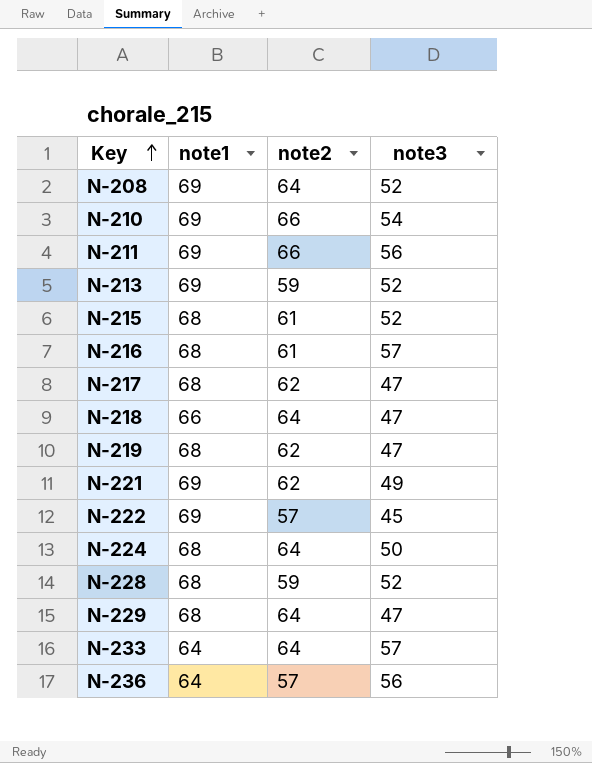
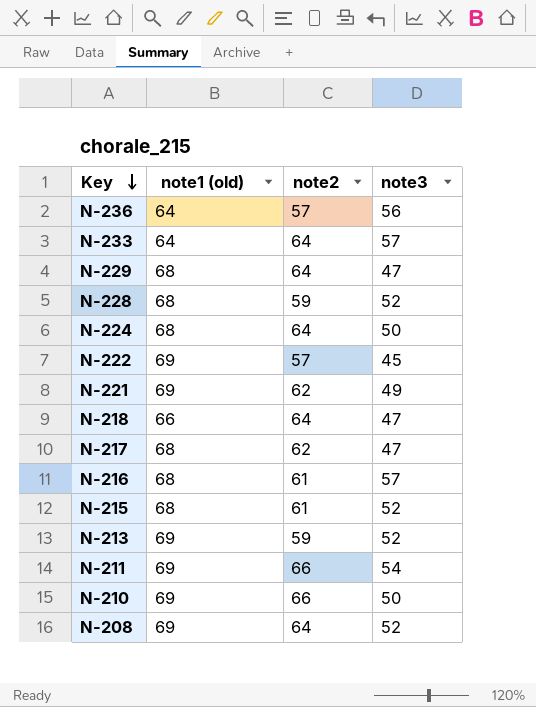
row order: Key ascending -> Key descending
column name: note1 -> note1 (old)
row N-219: 68 | 62 | 47 -> none
N-211 | note3: 56 -> 54
N-210 | note3: 54 -> 50

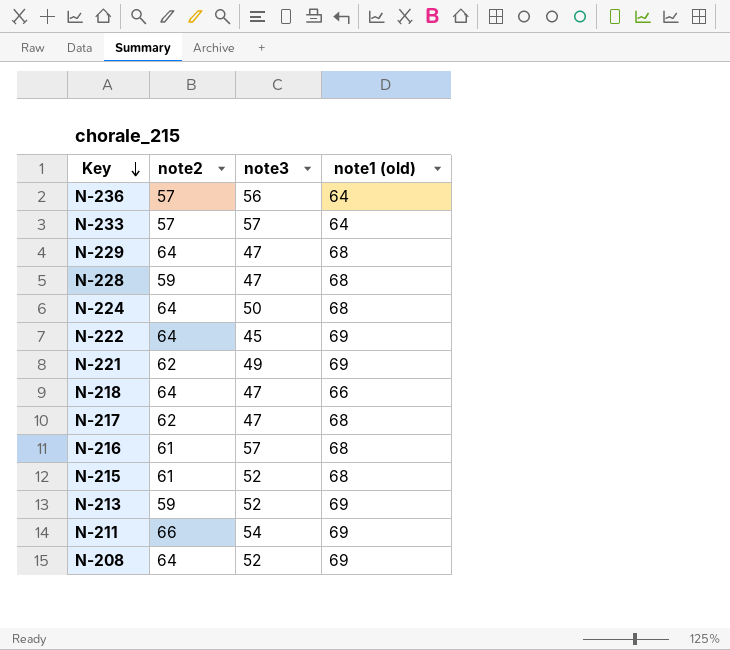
column note1 (old) | position: 2 -> 4
row N-210: 69 | 66 | 50 -> none
N-233 | note2: 64 -> 57
N-228 | note3: 52 -> 47
N-222 | note2: 57 -> 64

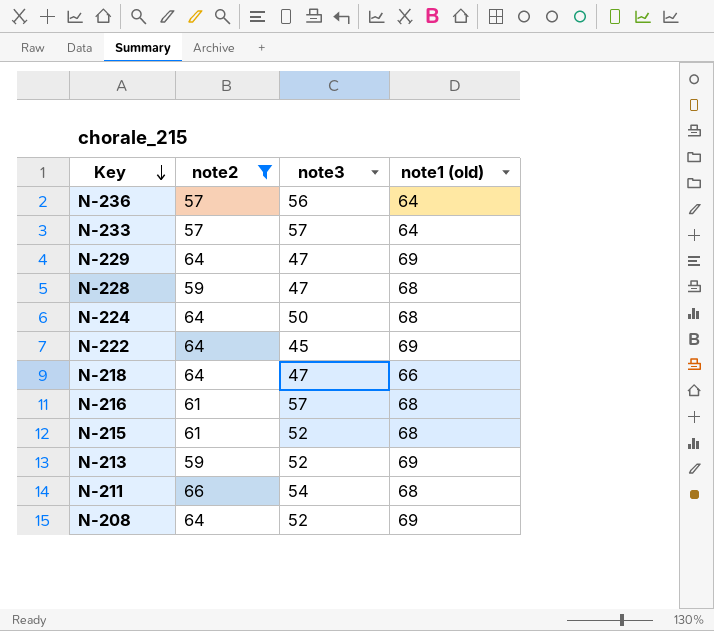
filter: none -> note2 != 62
N-229 | note1 (old): 68 -> 69
N-211 | note1 (old): 69 -> 68

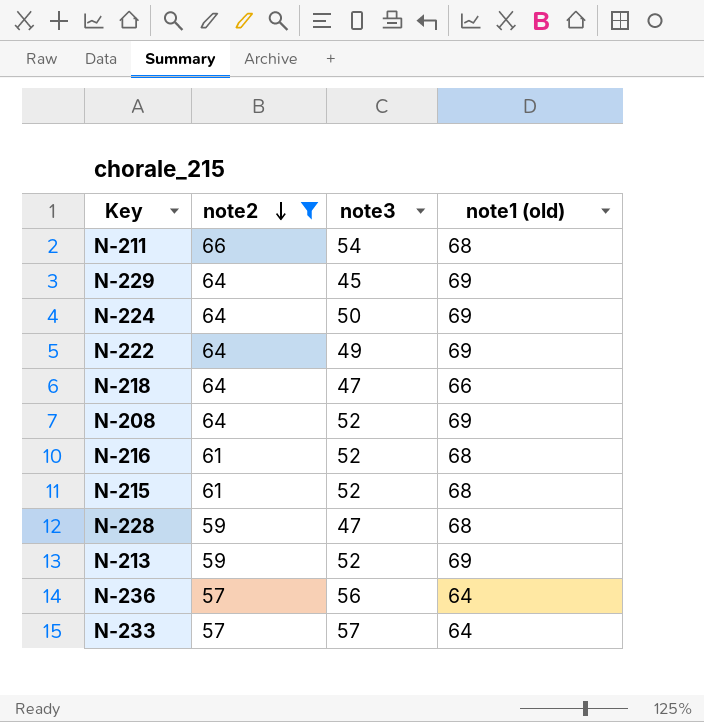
row order: Key descending -> note2 descending
N-229 | note3: 47 -> 45
N-224 | note1 (old): 68 -> 69
N-222 | note3: 45 -> 49
N-216 | note3: 57 -> 52

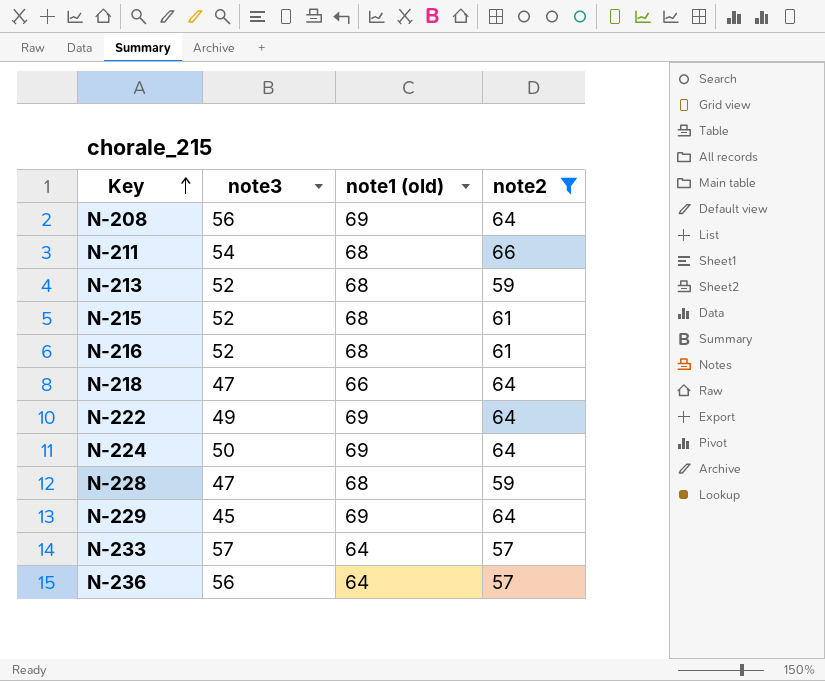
row order: note2 descending -> Key ascending
column note2 | position: 2 -> 4
N-208 | note3: 52 -> 56
N-213 | note1 (old): 69 -> 68

